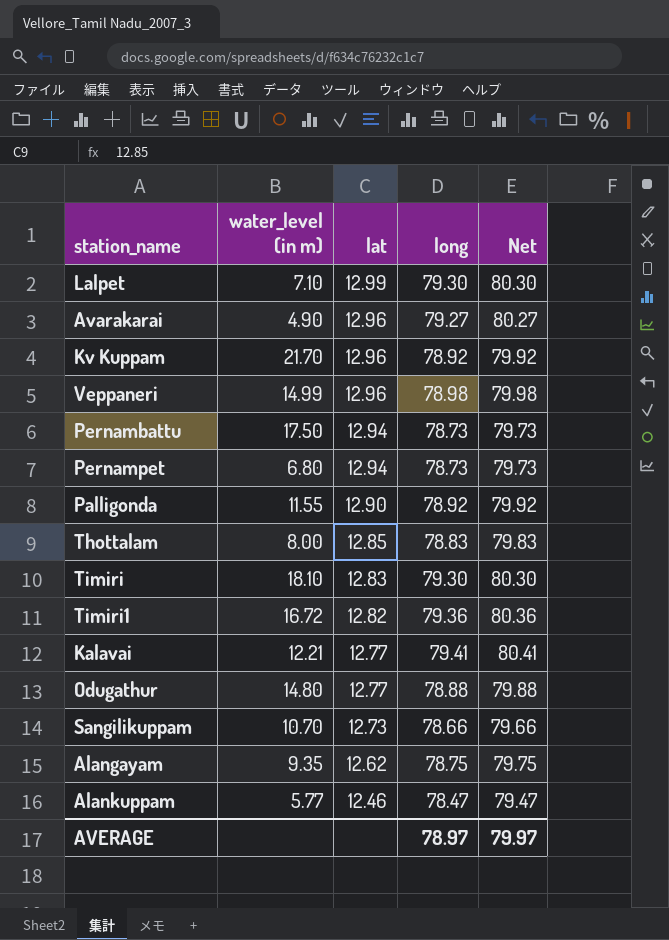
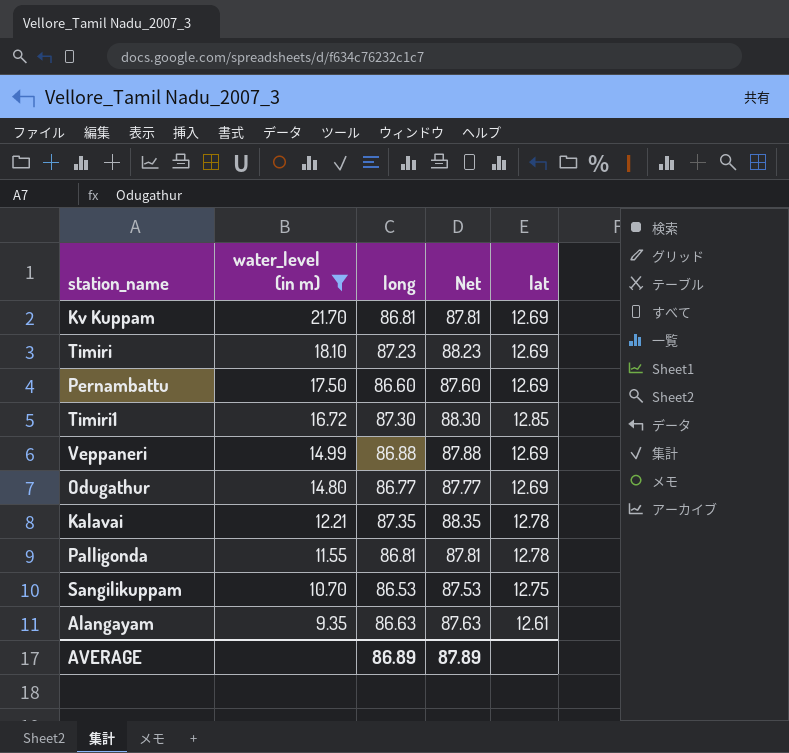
filter: none -> water_level (in m) >= 9.35
row order: lat descending -> water_level (in m) descending
column lat | position: 3 -> 5
Kv Kuppam | long: 78.92 -> 86.81
Kv Kuppam | Net: 79.92 -> 87.81
Kv Kuppam | lat: 12.96 -> 12.69
Timiri | long: 79.30 -> 87.23
Timiri | Net: 80.30 -> 88.23
Timiri | lat: 12.83 -> 12.69
Pernambattu | long: 78.73 -> 86.60
Pernambattu | Net: 79.73 -> 87.60
Pernambattu | lat: 12.94 -> 12.69
Timiri1 | long: 79.36 -> 87.30
Timiri1 | Net: 80.36 -> 88.30
Timiri1 | lat: 12.82 -> 12.85
Veppaneri | long: 78.98 -> 86.88
Veppaneri | Net: 79.98 -> 87.88
Veppaneri | lat: 12.96 -> 12.69
Odugathur | long: 78.88 -> 86.77
Odugathur | Net: 79.88 -> 87.77
Odugathur | lat: 12.77 -> 12.69
Kalavai | long: 79.41 -> 87.35
Kalavai | Net: 80.41 -> 88.35
Kalavai | lat: 12.77 -> 12.78
Palligonda | long: 78.92 -> 86.81
Palligonda | Net: 79.92 -> 87.81
Palligonda | lat: 12.90 -> 12.78
Sangilikuppam | long: 78.66 -> 86.53
Sangilikuppam | Net: 79.66 -> 87.53
Sangilikuppam | lat: 12.73 -> 12.75
Alangayam | long: 78.75 -> 86.63
Alangayam | Net: 79.75 -> 87.63
Alangayam | lat: 12.62 -> 12.61
AVERAGE | long: 78.97 -> 86.89
AVERAGE | Net: 79.97 -> 87.89

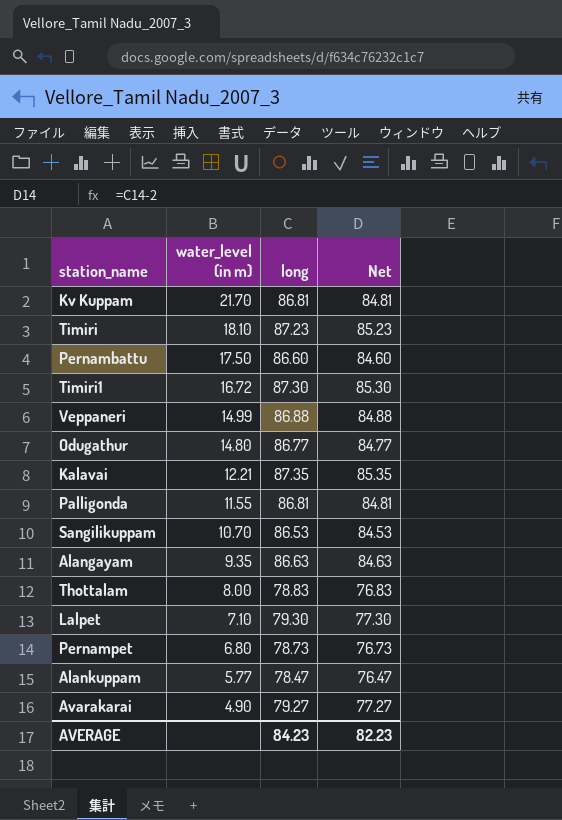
filter: water_level (in m) >= 9.35 -> none
column lat | position: 5 -> none
column Net | formula: [long] + 1 -> [long] - 2
AVERAGE | long: 86.89 -> 84.23
AVERAGE | Net: 87.89 -> 82.23

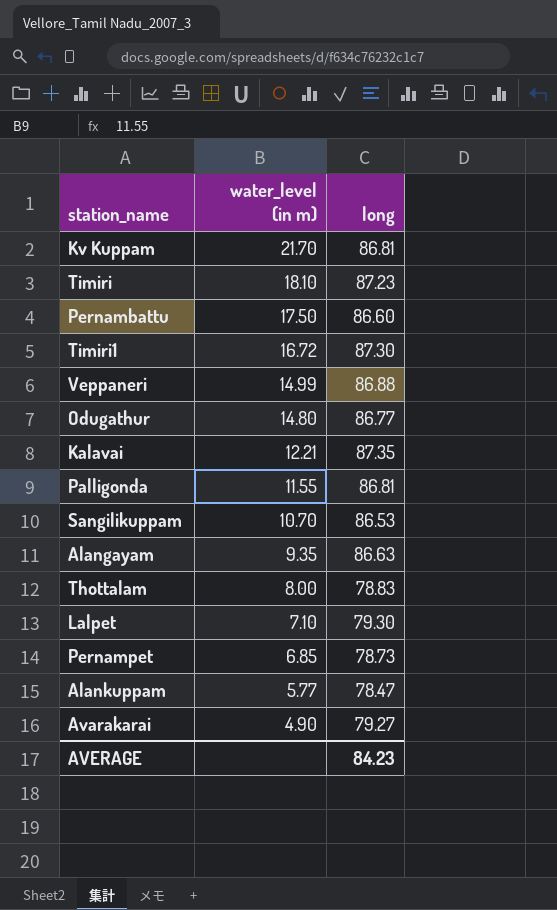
column Net | formula: [long] - 2 -> none
Pernampet | water_level (in m): 6.80 -> 6.85

